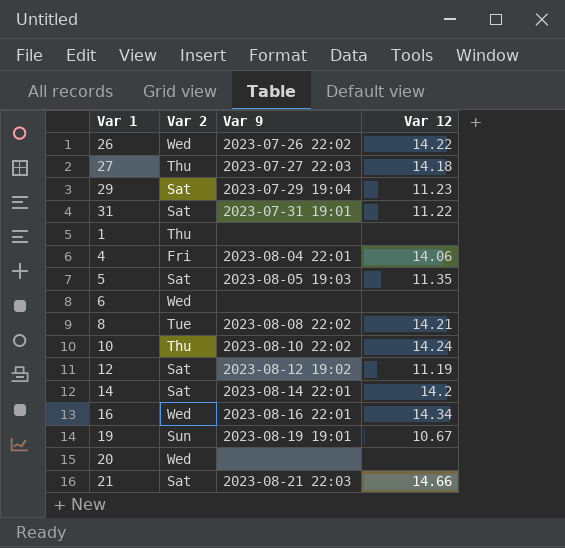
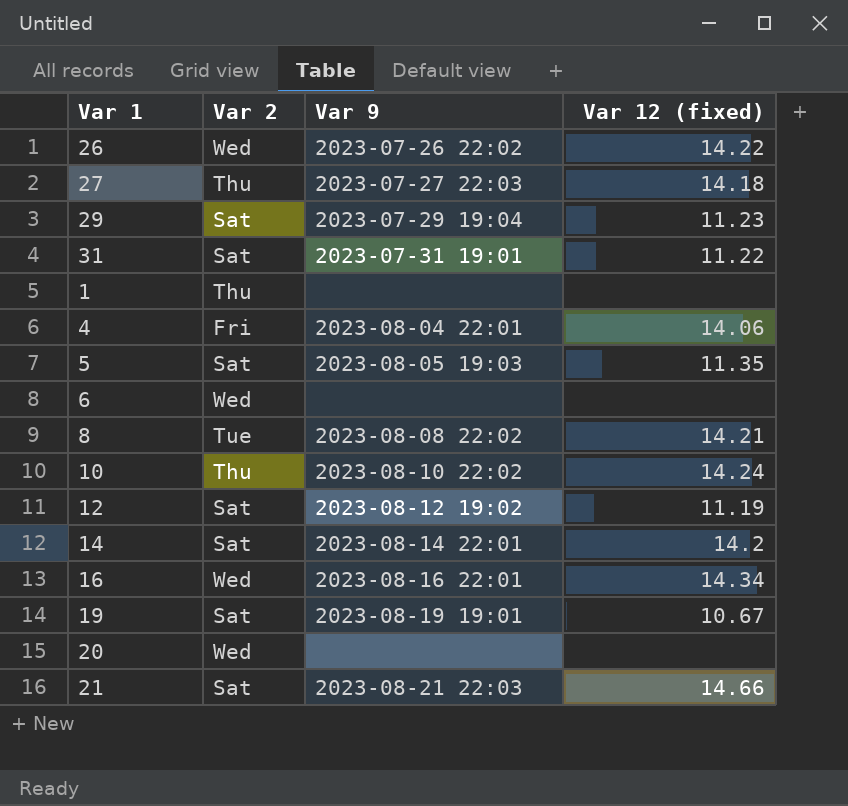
column name: Var 12 -> Var 12 (fixed)
19 | Var 2: Sun -> Sat

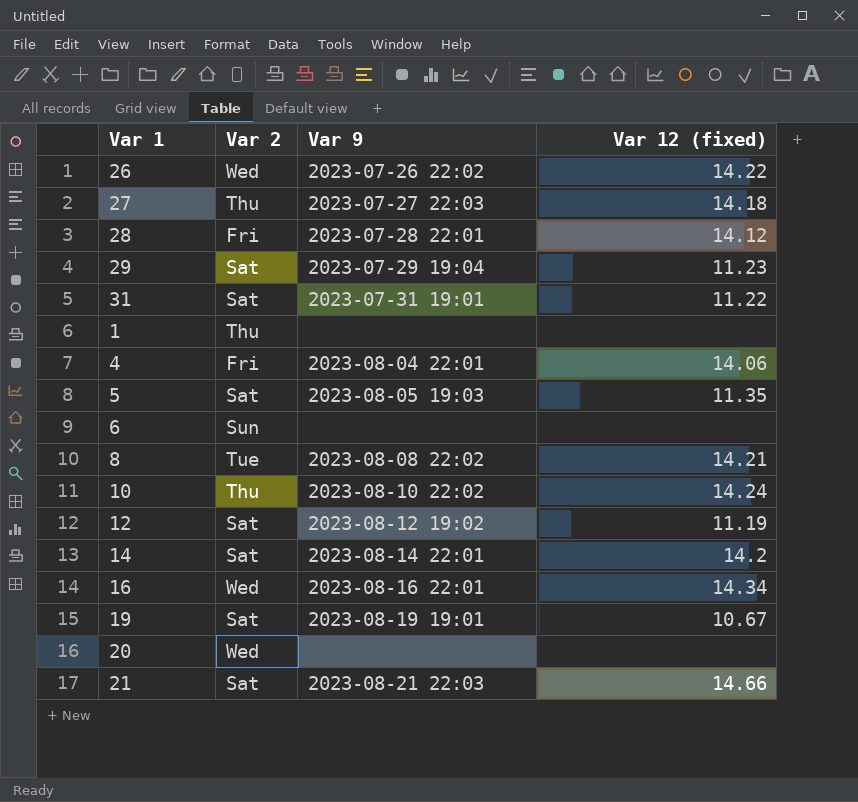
row 28: none -> Fri | 2023-07-28 22:01 | 14.12
6 | Var 2: Wed -> Sun

